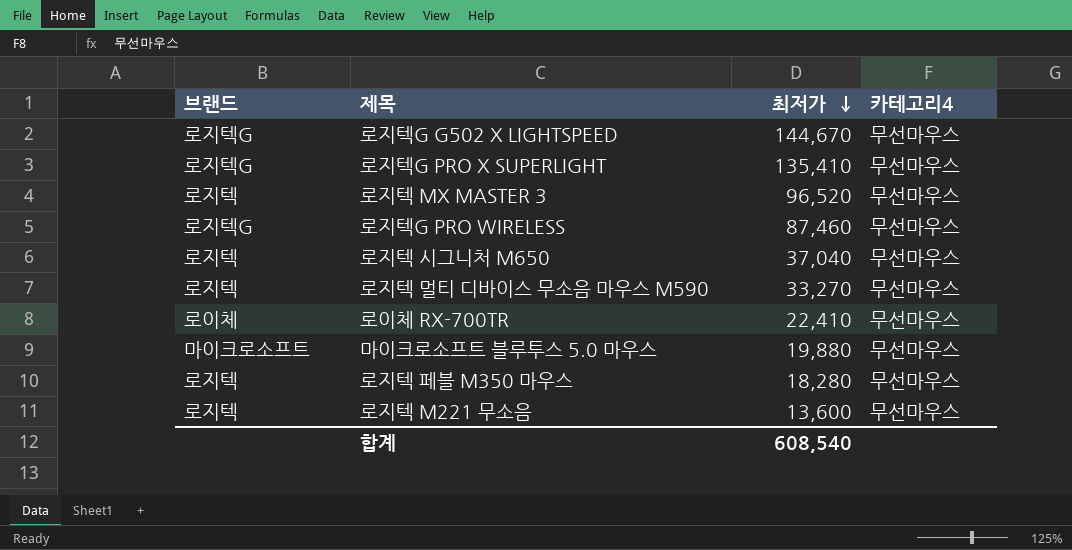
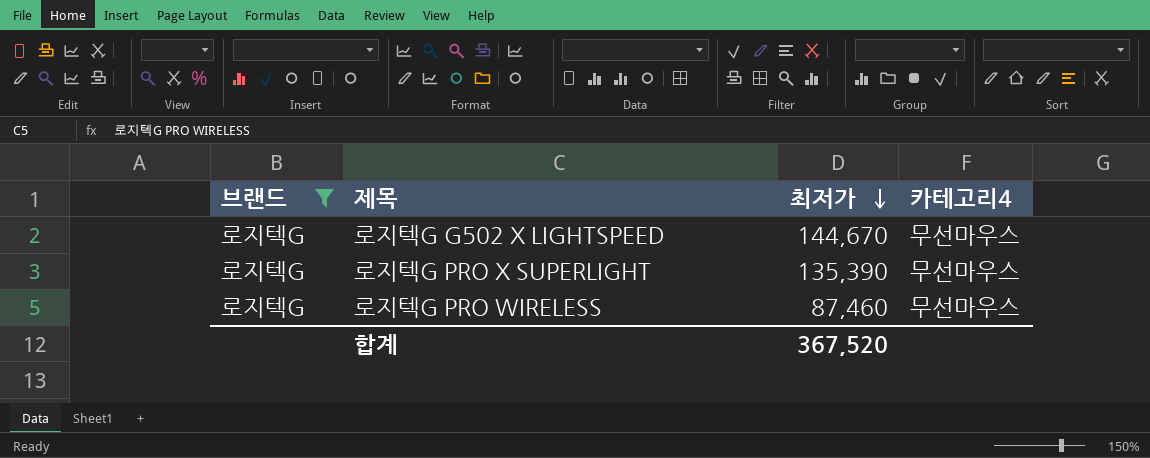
filter: none -> 브랜드 = 로지텍G
로지텍G PRO X SUPERLIGHT | 최저가: 135,410 -> 135,390
합계 | 최저가: 608,540 -> 367,520

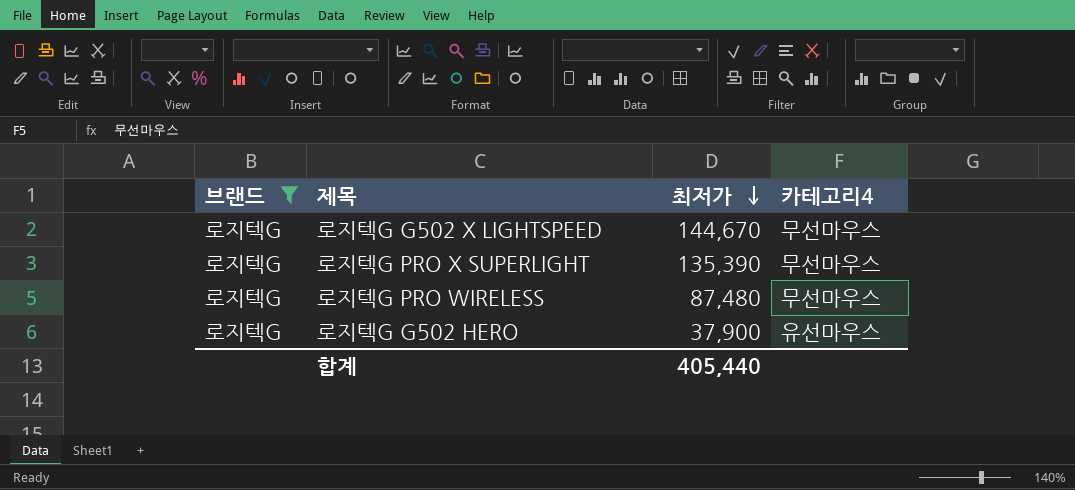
로지텍G PRO WIRELESS | 최저가: 87,460 -> 87,480
row 로지텍G G502 HERO: none -> 로지텍G | 37,900 | 유선마우스
합계 | 최저가: 367,520 -> 405,440

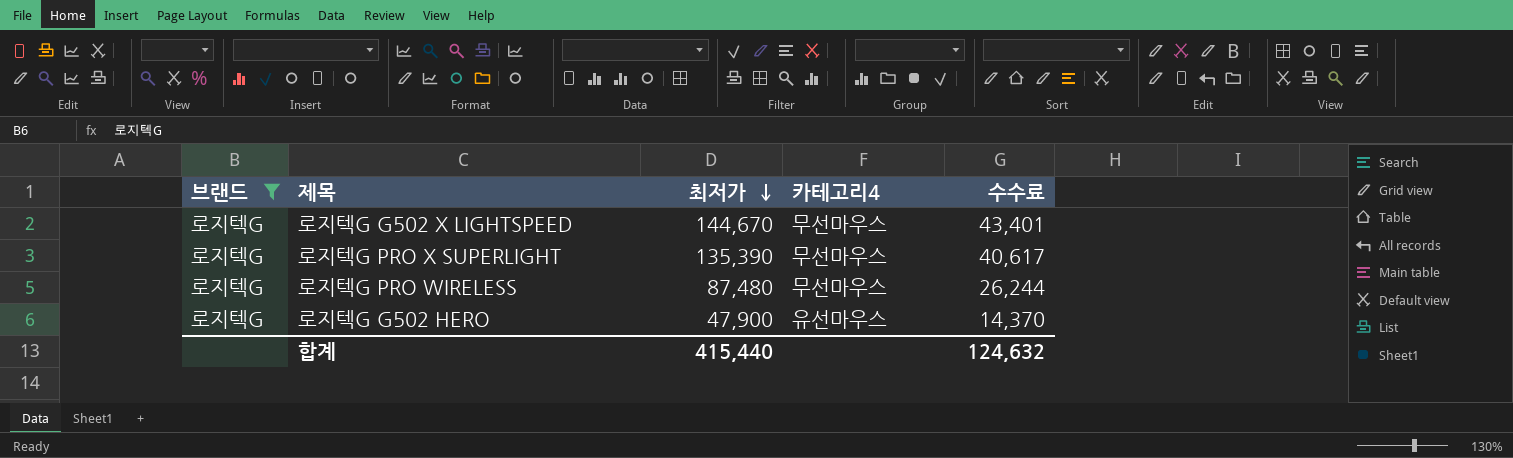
column 수수료 | formula: none -> [최저가] * 0.3
로지텍G G502 HERO | 최저가: 37,900 -> 47,900
합계 | 최저가: 405,440 -> 415,440

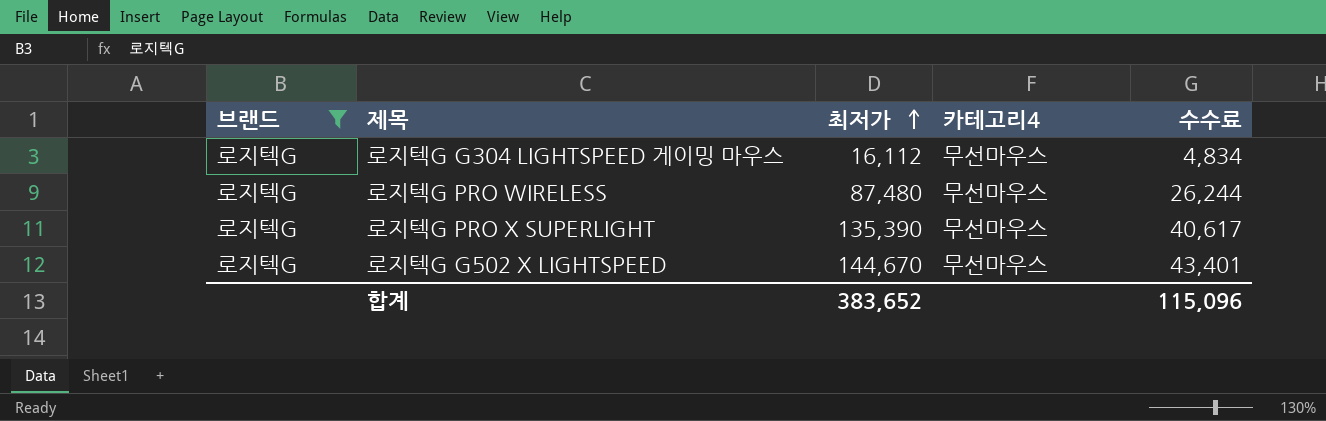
row order: 최저가 descending -> 최저가 ascending
row 로지텍G G502 HERO: 로지텍G | 47,900 | 유선마우스 | 14,370 -> none
row 로지텍G G304 LIGHTSPEED 게이밍 마우스: none -> 로지텍G | 16,112 | 무선마우스 | 4,834
합계 | 최저가: 415,440 -> 383,652
합계 | 수수료: 124,632 -> 115,096

